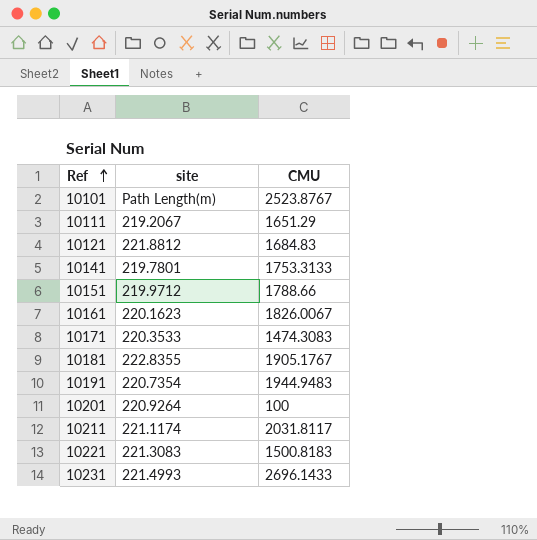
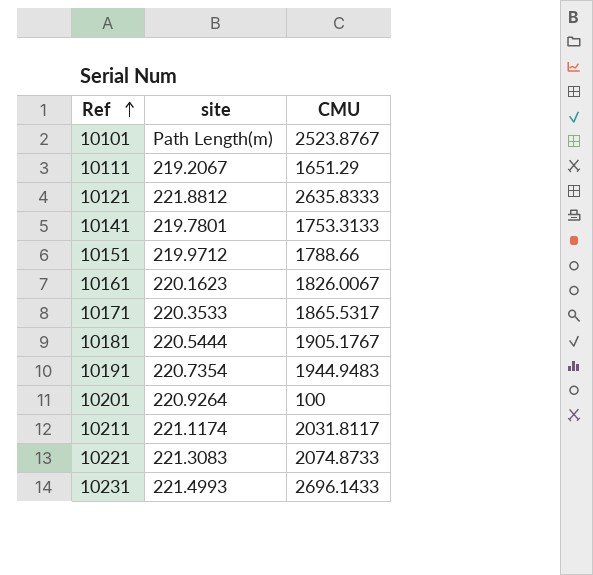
10121 | CMU: 1684.83 -> 2635.8333
10171 | CMU: 1474.3083 -> 1865.5317
10181 | site: 222.8355 -> 220.5444
10221 | CMU: 1500.8183 -> 2074.8733

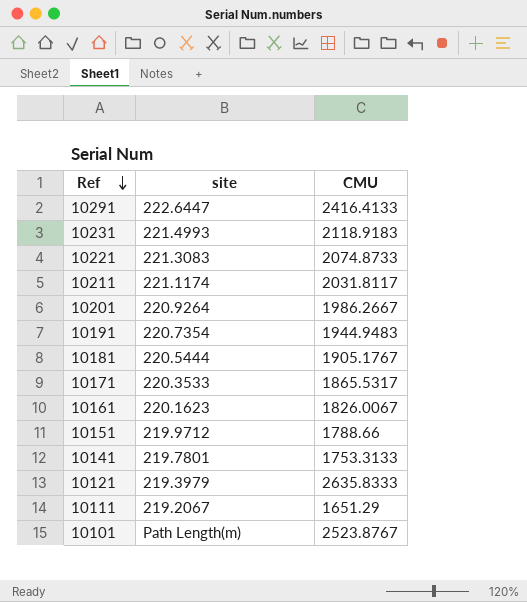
row order: Ref ascending -> Ref descending
row 10291: none -> 222.6447 | 2416.4133
10231 | CMU: 2696.1433 -> 2118.9183
10201 | CMU: 100 -> 1986.2667
10121 | site: 221.8812 -> 219.3979

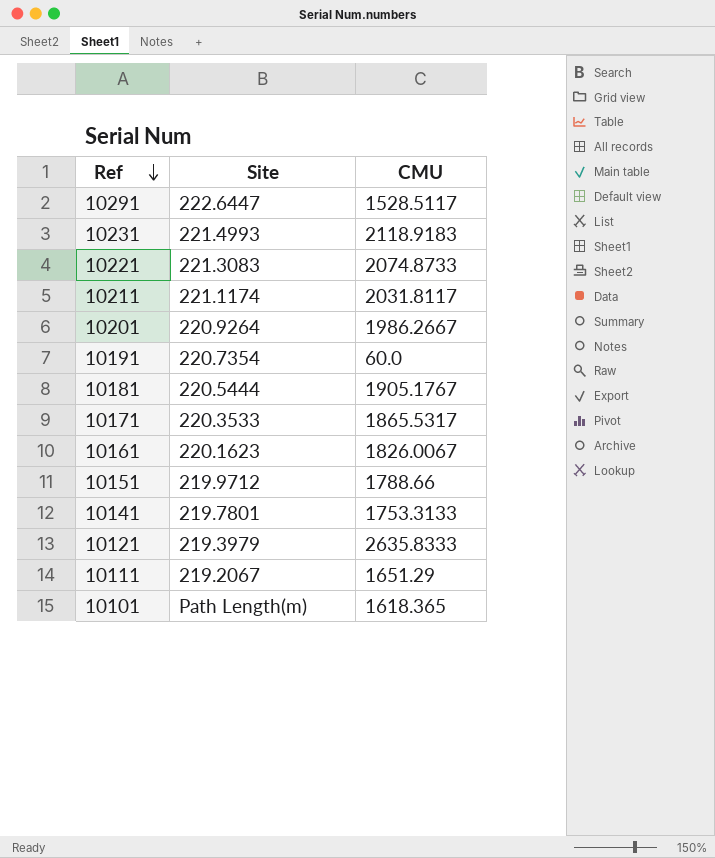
column name: site -> Site
10291 | CMU: 2416.4133 -> 1528.5117
10191 | CMU: 1944.9483 -> 60.0
10101 | CMU: 2523.8767 -> 1618.365

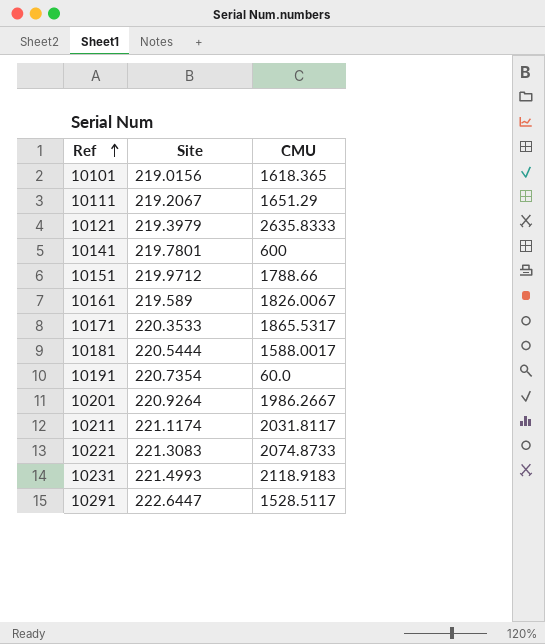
row order: Ref descending -> Ref ascending
10101 | Site: Path Length(m) -> 219.0156
10141 | CMU: 1753.3133 -> 600
10161 | Site: 220.1623 -> 219.589
10181 | CMU: 1905.1767 -> 1588.0017

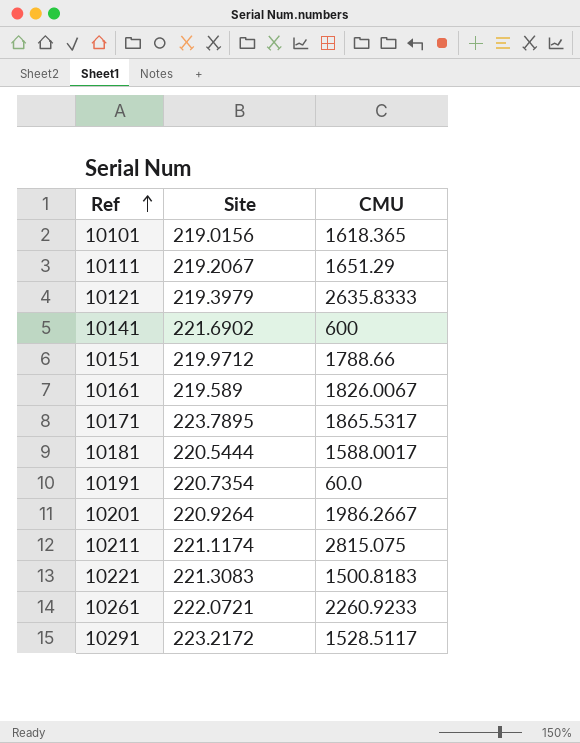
row 10231: 221.4993 | 2118.9183 -> none
10141 | Site: 219.7801 -> 221.6902
10171 | Site: 220.3533 -> 223.7895
10211 | CMU: 2031.8117 -> 2815.075
10221 | CMU: 2074.8733 -> 1500.8183
row 10261: none -> 222.0721 | 2260.9233
10291 | Site: 222.6447 -> 223.2172

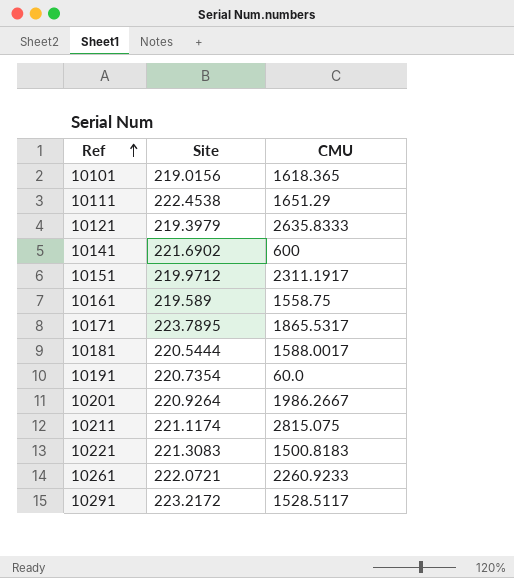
10111 | Site: 219.2067 -> 222.4538
10151 | CMU: 1788.66 -> 2311.1917
10161 | CMU: 1826.0067 -> 1558.75

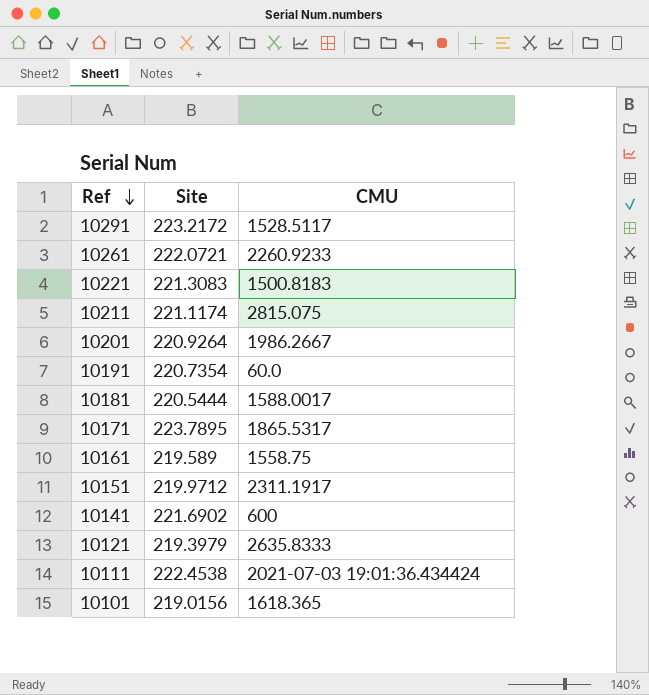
row order: Ref ascending -> Ref descending
10111 | CMU: 1651.29 -> 2021-07-03 19:01:36.434424

